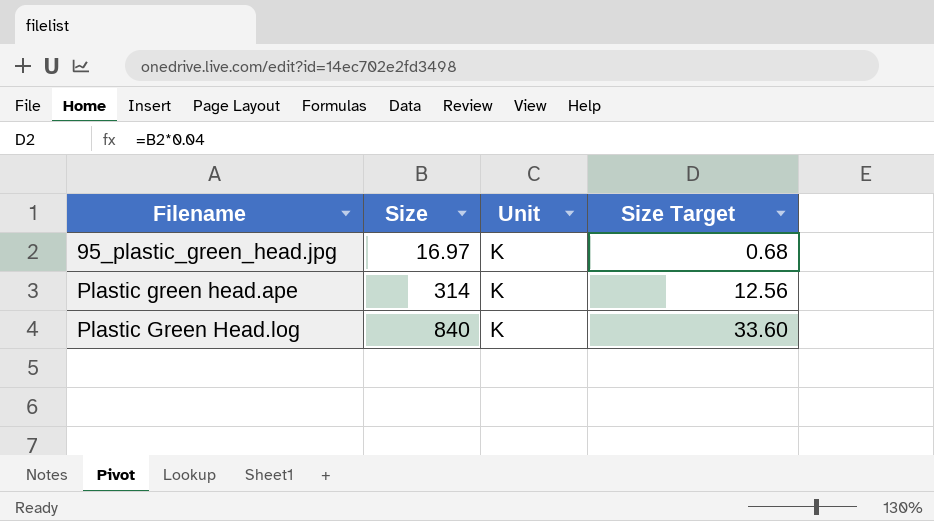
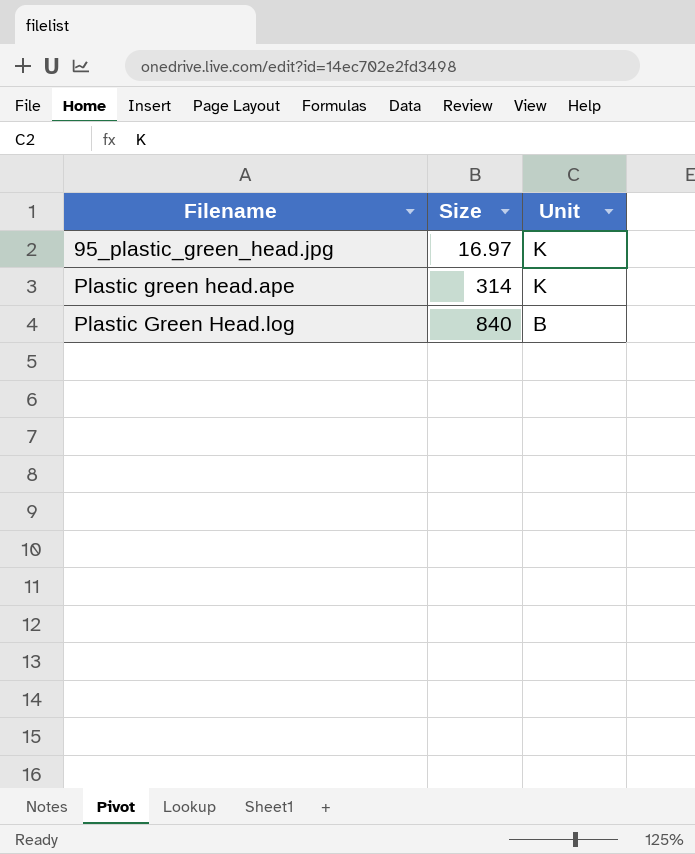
column Size Target | formula: [Size] * 0.04 -> none
Plastic Green Head.log | Unit: K -> B

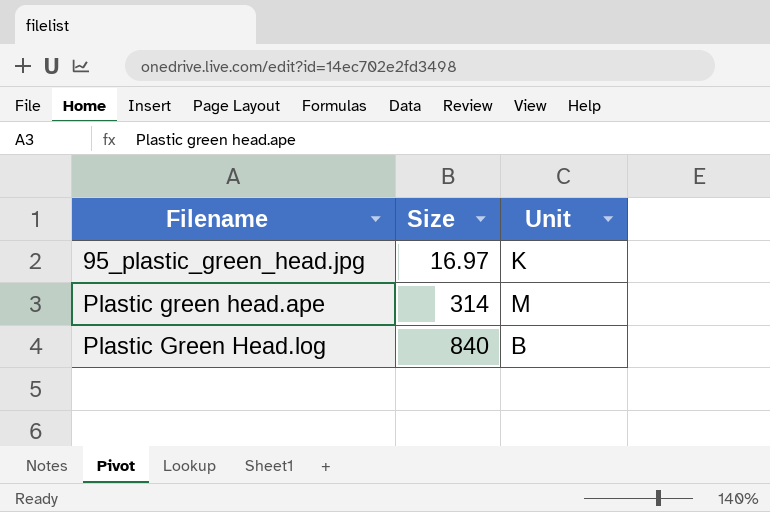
Plastic green head.ape | Unit: K -> M

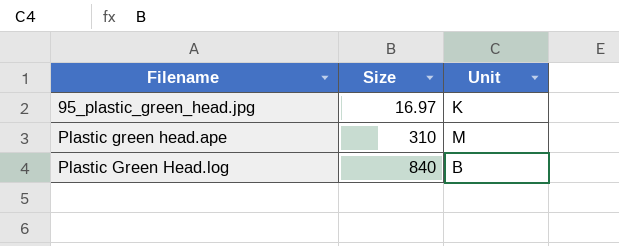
Plastic green head.ape | Size: 314 -> 310

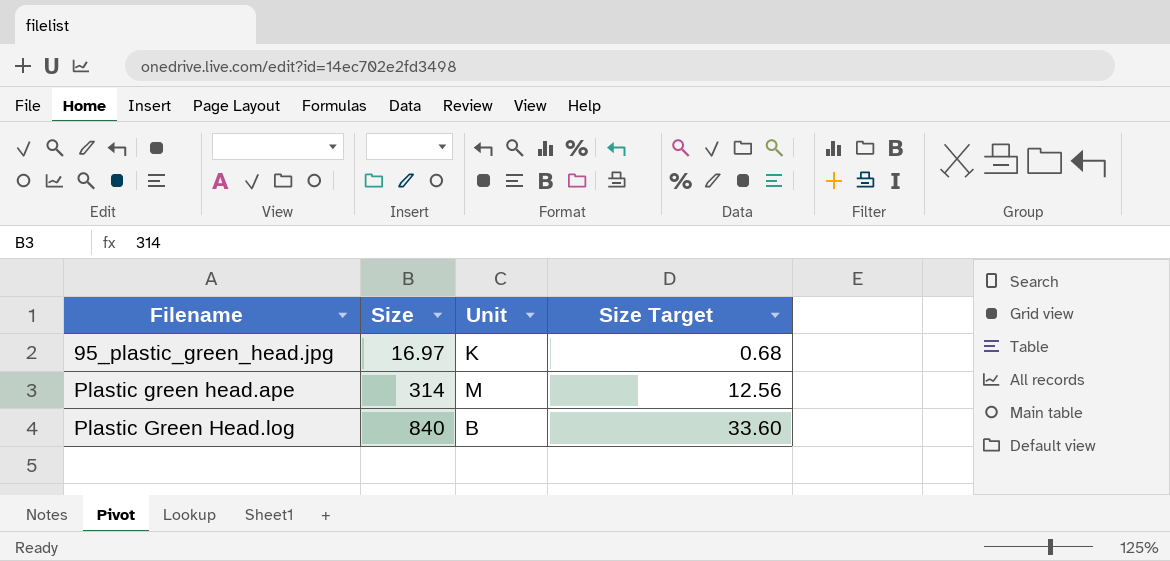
column Size Target | formula: none -> [Size] * 0.04
Plastic green head.ape | Size: 310 -> 314

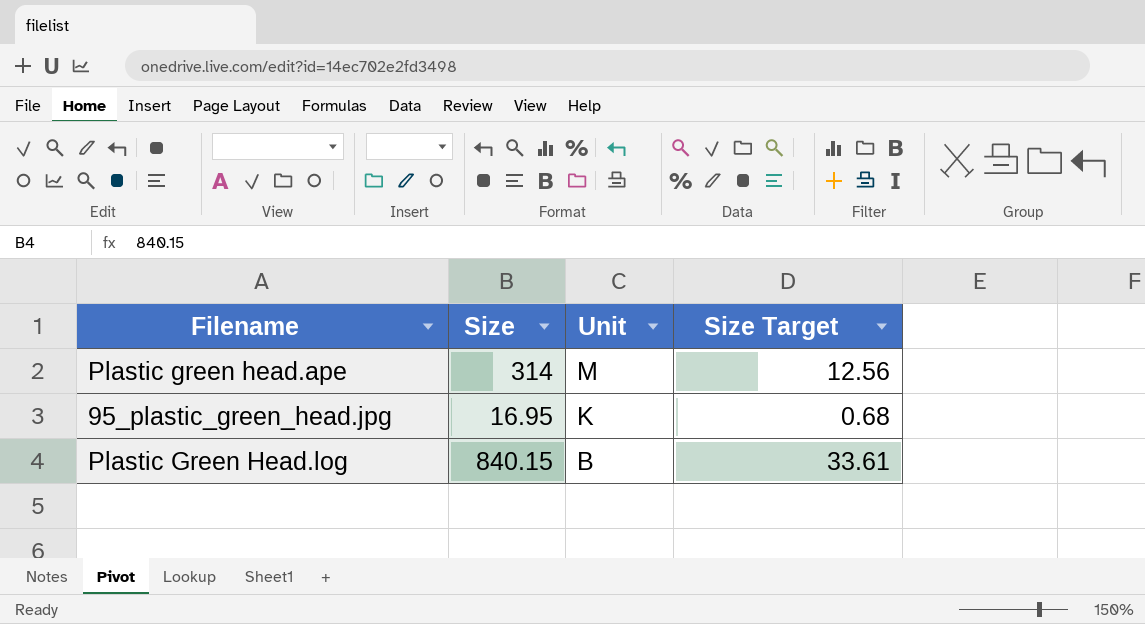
row order: Filename ascending -> Unit descending
95_plastic_green_head.jpg | Size: 16.97 -> 16.95
Plastic Green Head.log | Size: 840 -> 840.15
Plastic Green Head.log | Size Target: 33.60 -> 33.61

